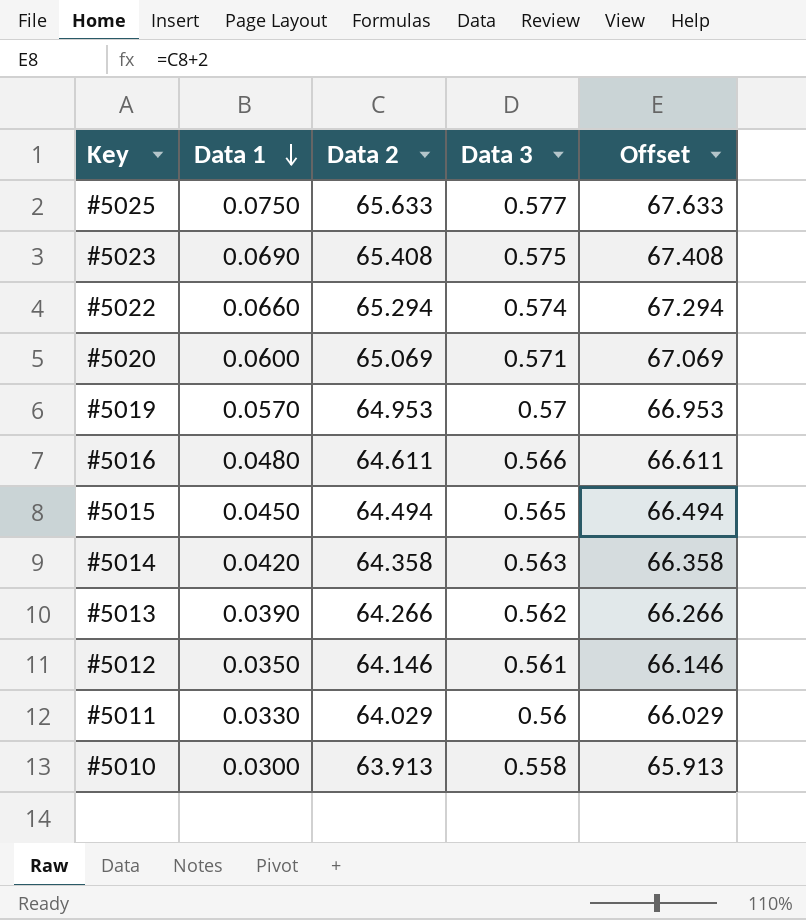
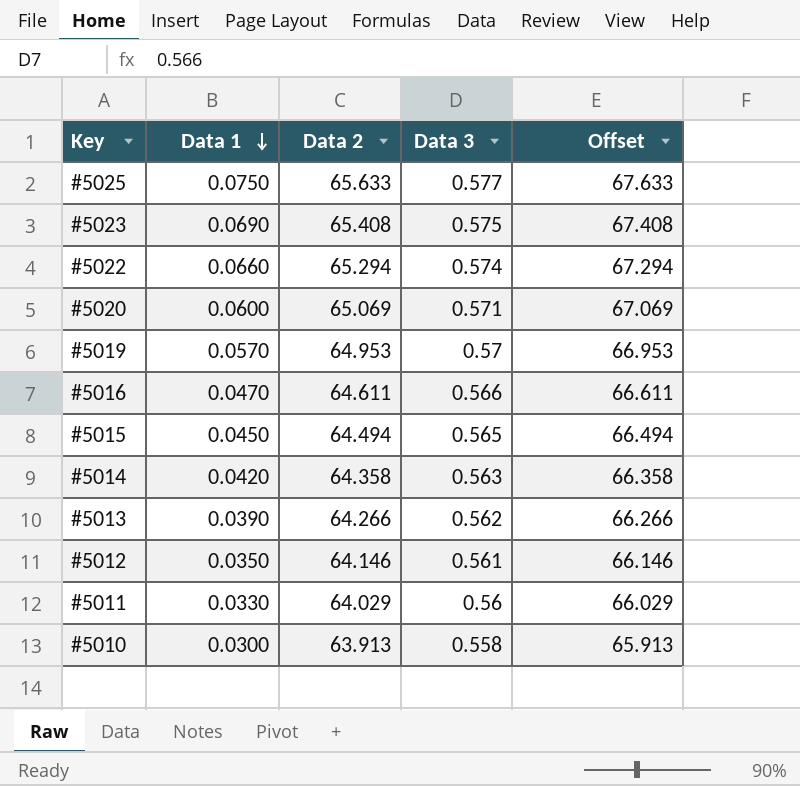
#5016 | Data 1: 0.0480 -> 0.0470

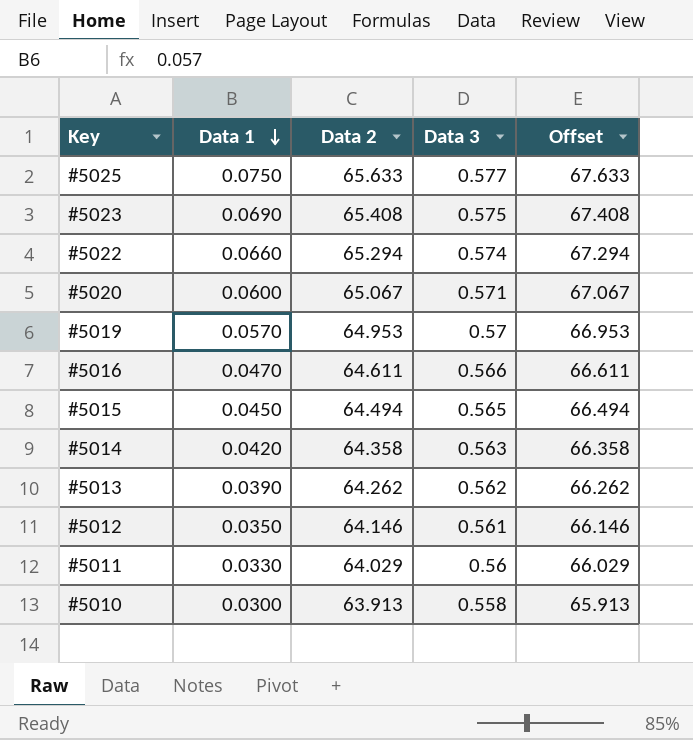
#5020 | Data 2: 65.069 -> 65.067
#5020 | Offset: 67.069 -> 67.067
#5013 | Data 2: 64.266 -> 64.262
#5013 | Offset: 66.266 -> 66.262

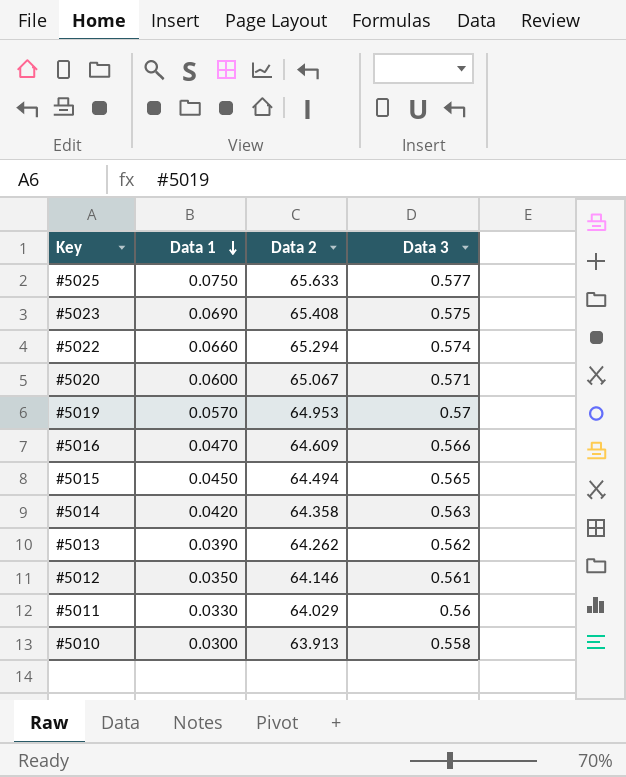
column Offset | formula: [Data 2] + 2 -> none
#5016 | Data 2: 64.611 -> 64.609

